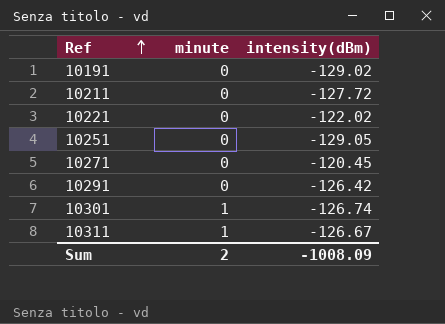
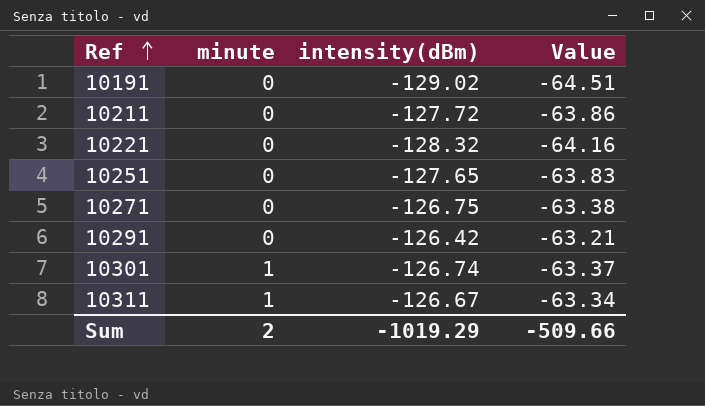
column Value | formula: none -> [intensity(dBm)] * 0.5
10221 | intensity(dBm): -122.02 -> -128.32
10251 | intensity(dBm): -129.05 -> -127.65
10271 | intensity(dBm): -120.45 -> -126.75
Sum | intensity(dBm): -1008.09 -> -1019.29

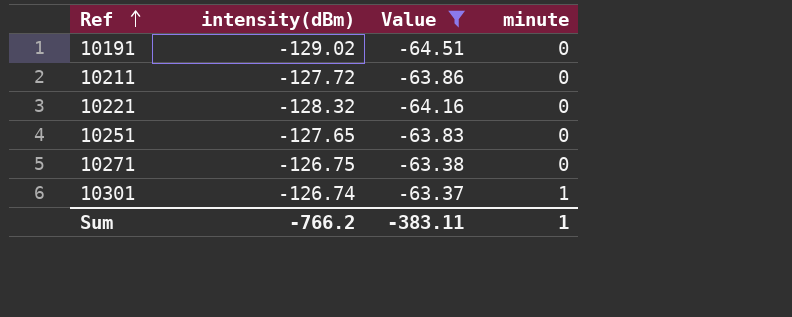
filter: none -> Value <= -63.37
column minute | position: 2 -> 4
Sum | intensity(dBm): -1019.29 -> -766.2
Sum | Value: -509.66 -> -383.11
Sum | minute: 2 -> 1

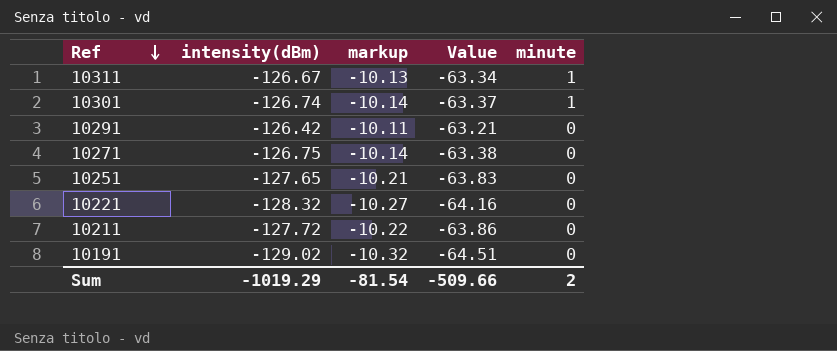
filter: Value <= -63.37 -> none
row order: Ref ascending -> Ref descending
column markup | formula: none -> [intensity(dBm)] * 0.08
Sum | intensity(dBm): -766.2 -> -1019.29
Sum | Value: -383.11 -> -509.66
Sum | minute: 1 -> 2

